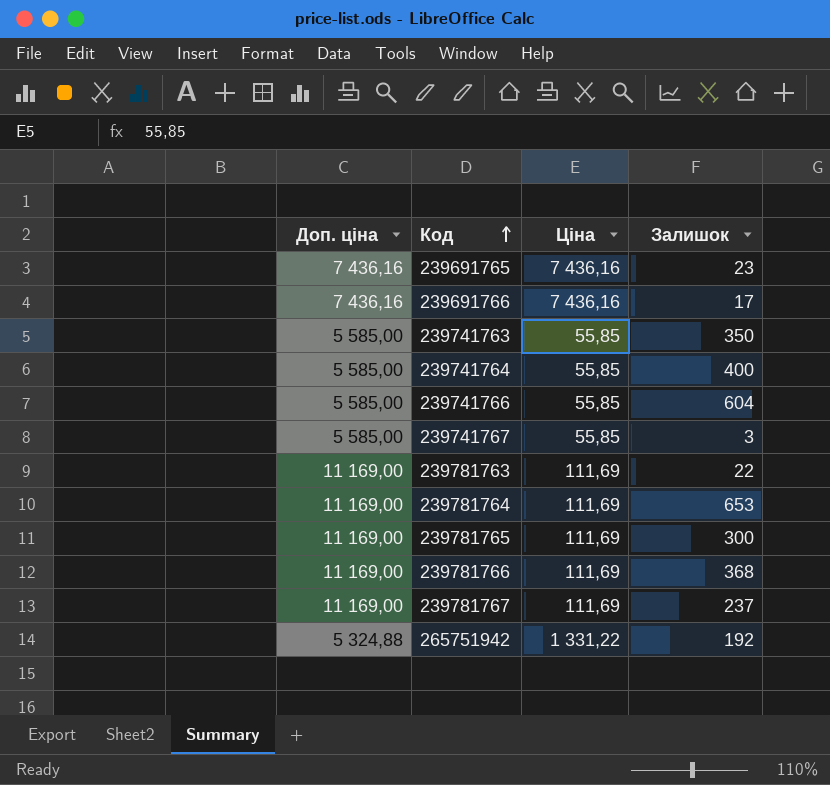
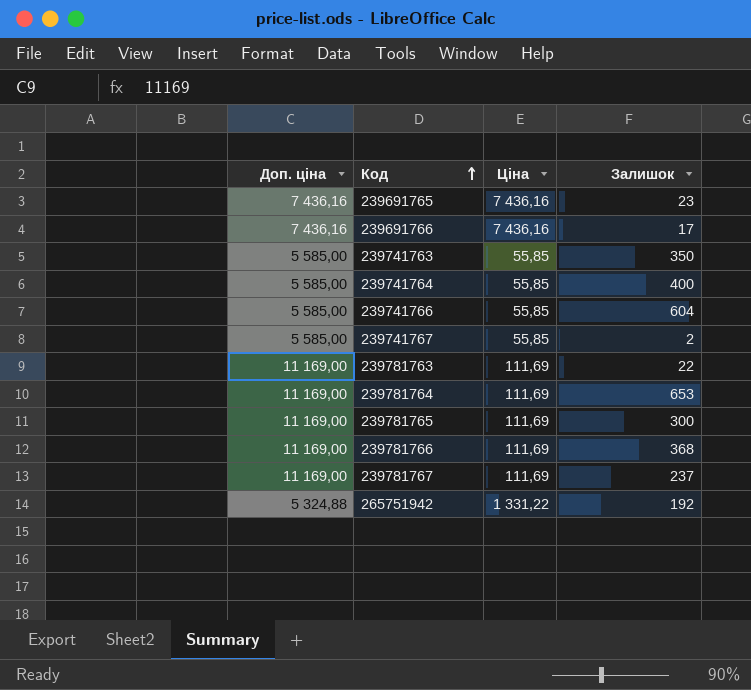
239741767 | Залишок: 3 -> 2

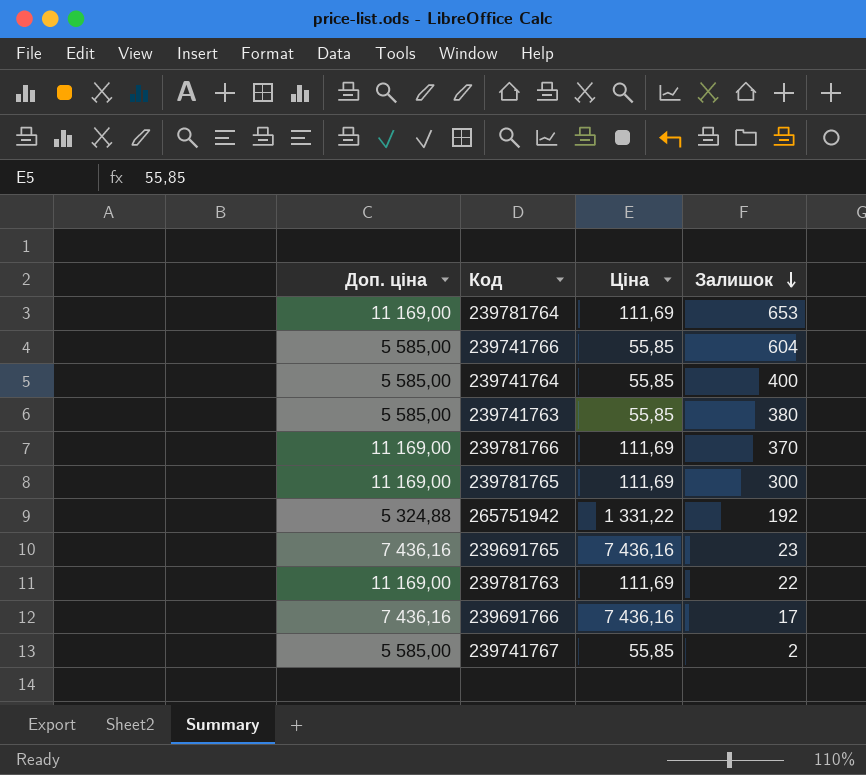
row order: Код ascending -> Залишок descending
row 239781767: 11 169,00 | 111,69 | 237 -> none
239741763 | Залишок: 350 -> 380
239781766 | Залишок: 368 -> 370

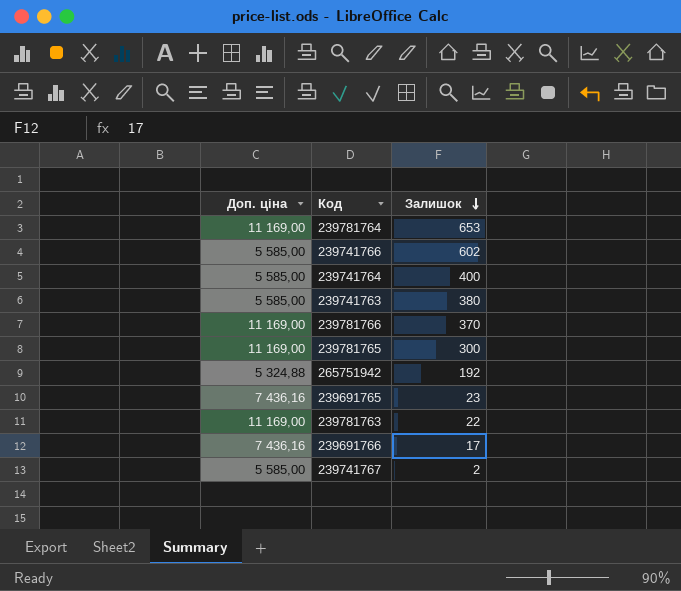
column Ціна | position: 3 -> none
239741766 | Залишок: 604 -> 602

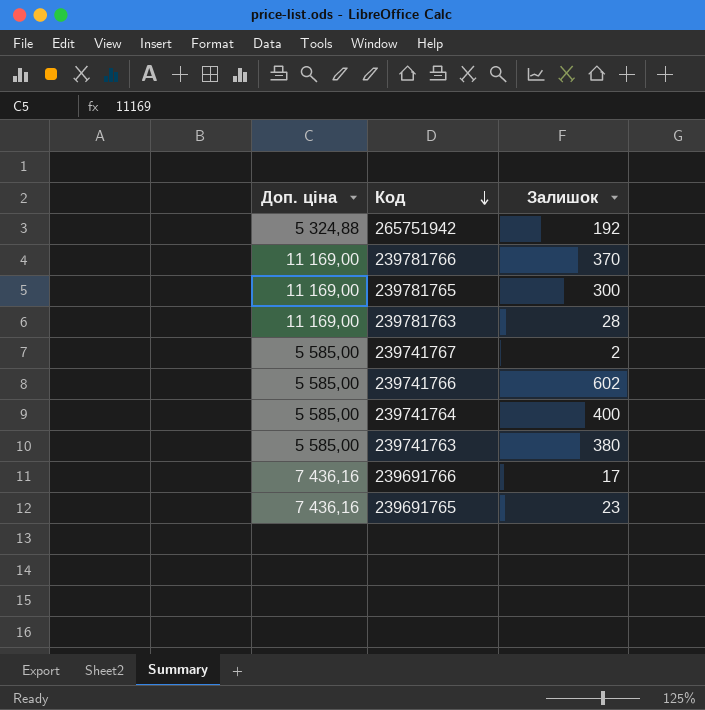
row order: Залишок descending -> Код descending
row 239781764: 11 169,00 | 653 -> none
239781763 | Залишок: 22 -> 28

